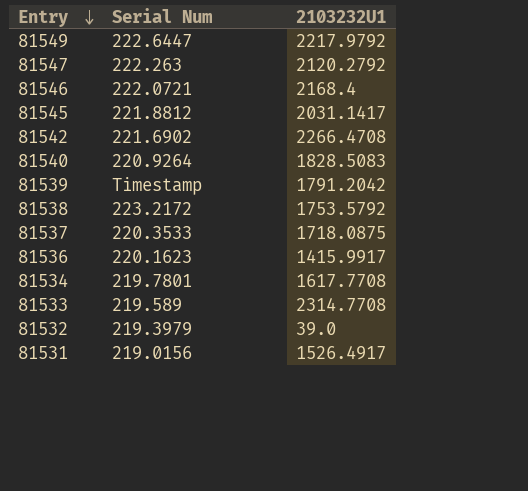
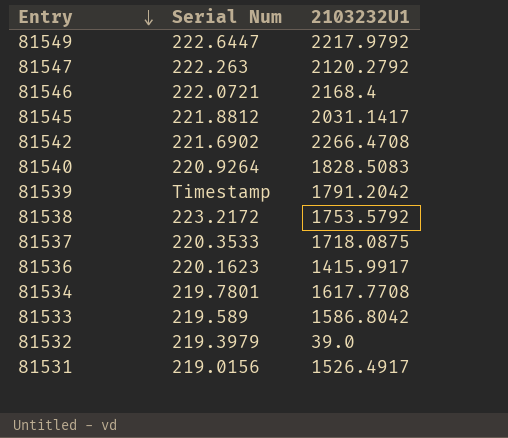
81533 | 2103232U1: 2314.7708 -> 1586.8042

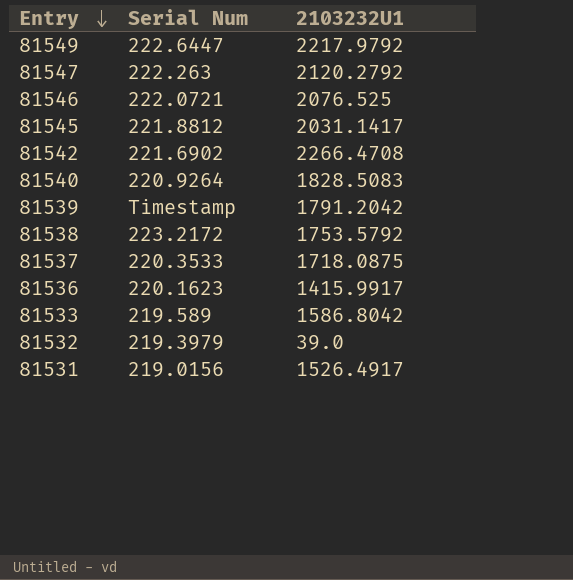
row 81534: 219.7801 | 1617.7708 -> none
81546 | 2103232U1: 2168.4 -> 2076.525

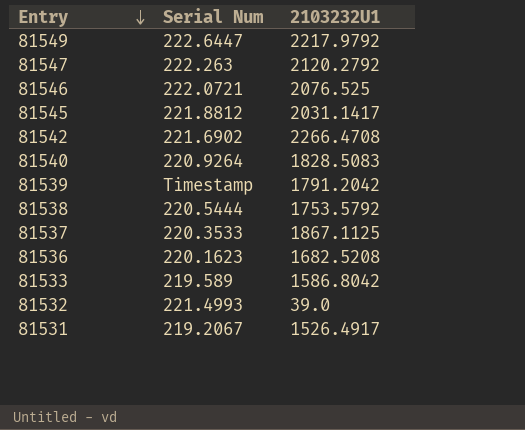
81538 | Serial Num: 223.2172 -> 220.5444
81537 | 2103232U1: 1718.0875 -> 1867.1125
81536 | 2103232U1: 1415.9917 -> 1682.5208
81532 | Serial Num: 219.3979 -> 221.4993
81531 | Serial Num: 219.0156 -> 219.2067

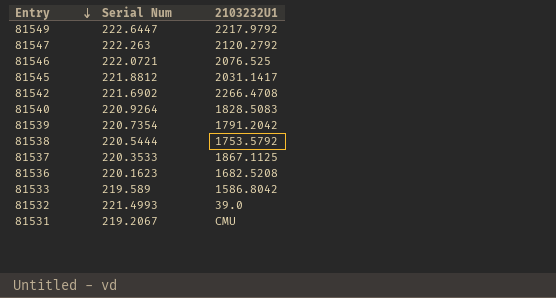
81539 | Serial Num: Timestamp -> 220.7354
81531 | 2103232U1: 1526.4917 -> CMU

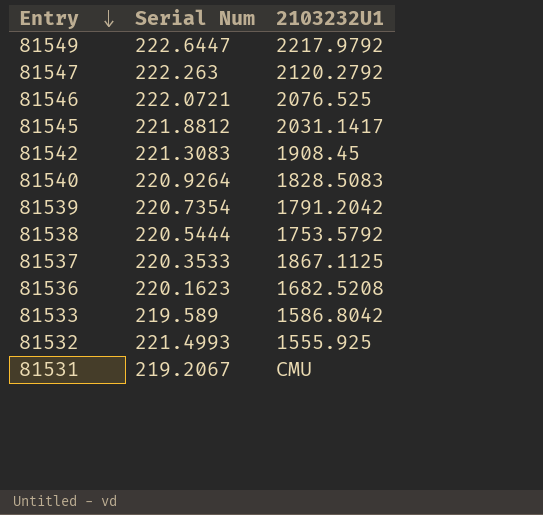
81542 | Serial Num: 221.6902 -> 221.3083
81542 | 2103232U1: 2266.4708 -> 1908.45
81532 | 2103232U1: 39.0 -> 1555.925

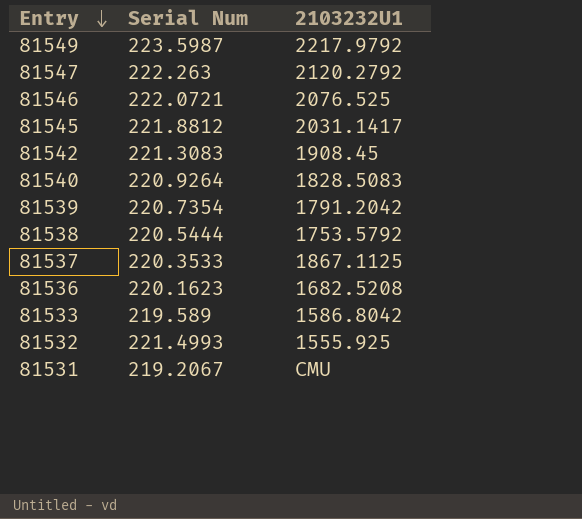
81549 | Serial Num: 222.6447 -> 223.5987

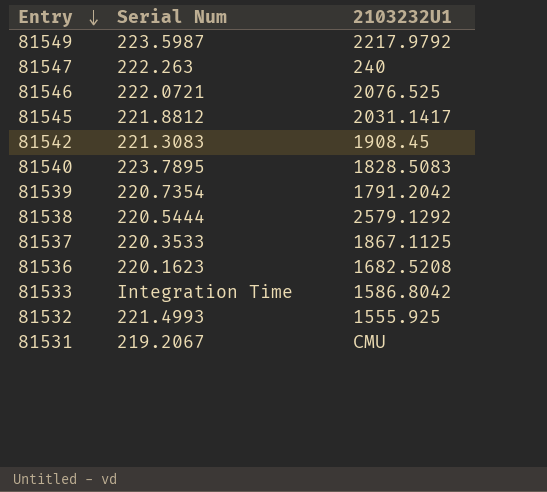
81547 | 2103232U1: 2120.2792 -> 240
81540 | Serial Num: 220.9264 -> 223.7895
81538 | 2103232U1: 1753.5792 -> 2579.1292
81533 | Serial Num: 219.589 -> Integration Time

